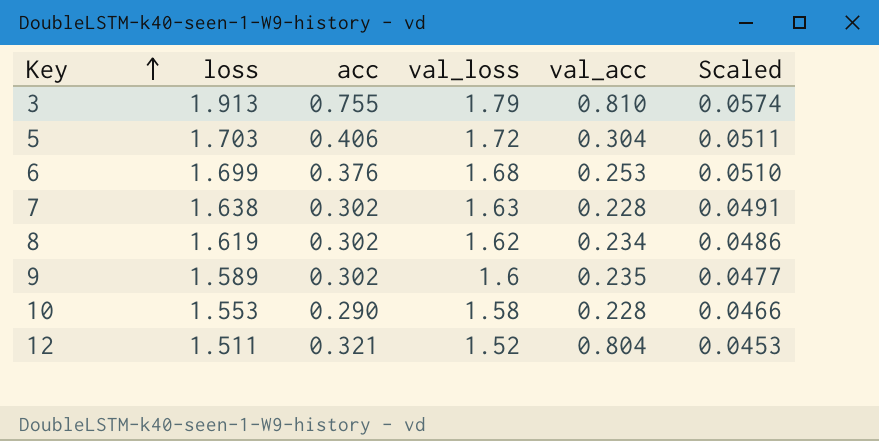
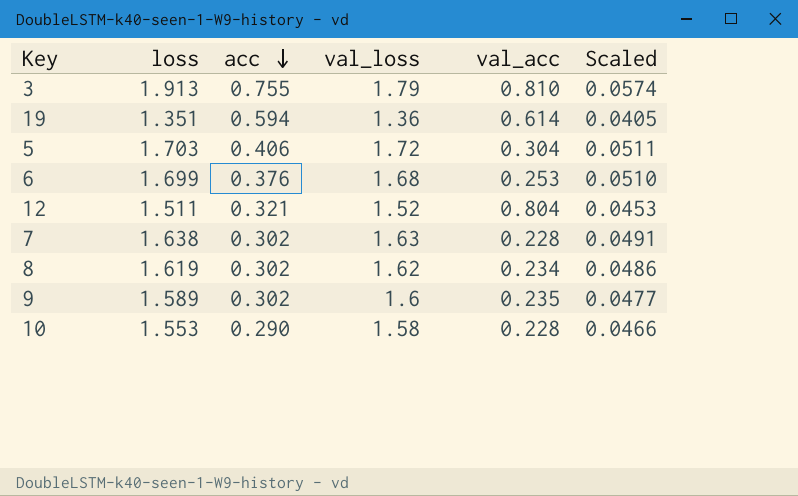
row order: Key ascending -> acc descending
row 19: none -> 1.351 | 0.594 | 1.36 | 0.614 | 0.0405

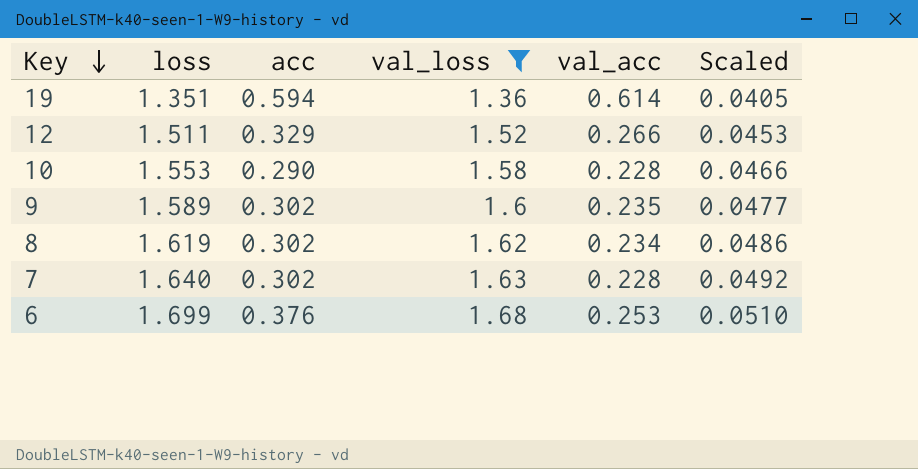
filter: none -> val_loss <= 1.68
row order: acc descending -> Key descending
12 | acc: 0.321 -> 0.329
12 | val_acc: 0.804 -> 0.266
7 | loss: 1.638 -> 1.640
7 | Scaled: 0.0491 -> 0.0492

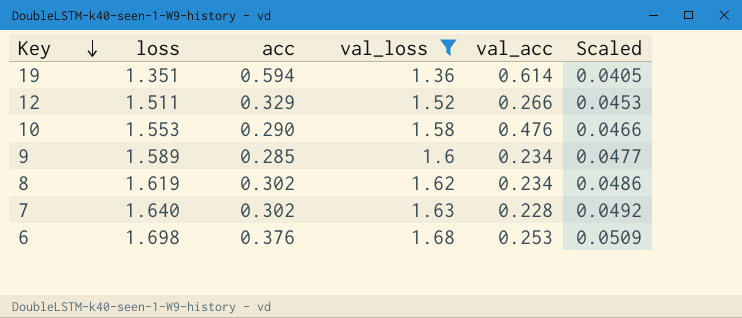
10 | val_acc: 0.228 -> 0.476
9 | acc: 0.302 -> 0.285
9 | val_acc: 0.235 -> 0.234
6 | loss: 1.699 -> 1.698
6 | Scaled: 0.0510 -> 0.0509

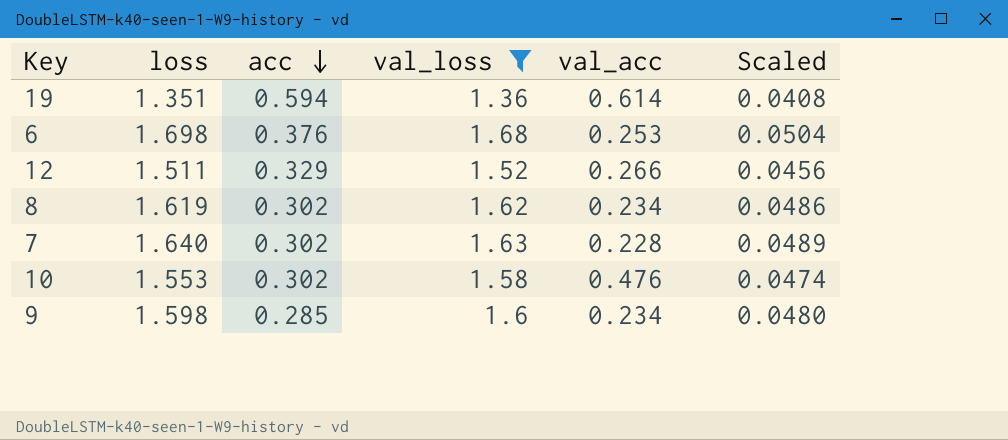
row order: Key descending -> acc descending
column Scaled | formula: [loss] * 0.03 -> [val_loss] * 0.03
10 | acc: 0.290 -> 0.302
9 | loss: 1.589 -> 1.598

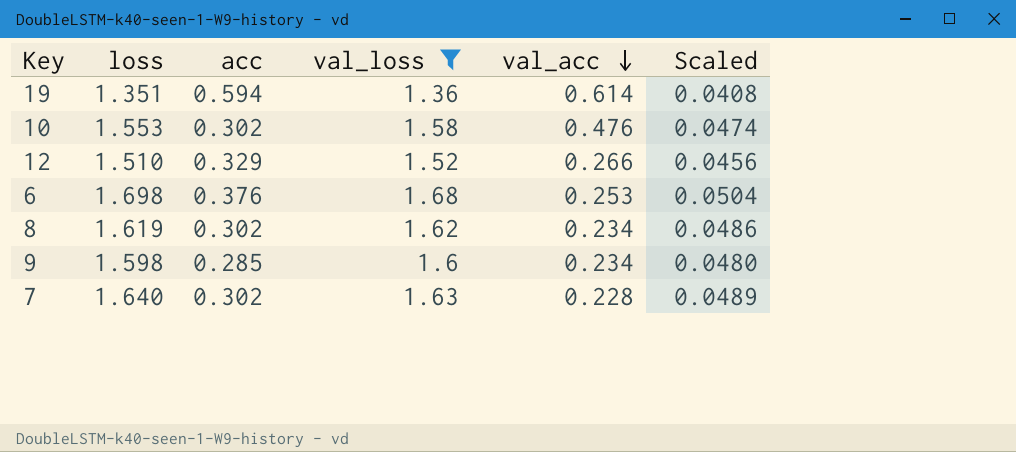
row order: acc descending -> val_acc descending
12 | loss: 1.511 -> 1.510

